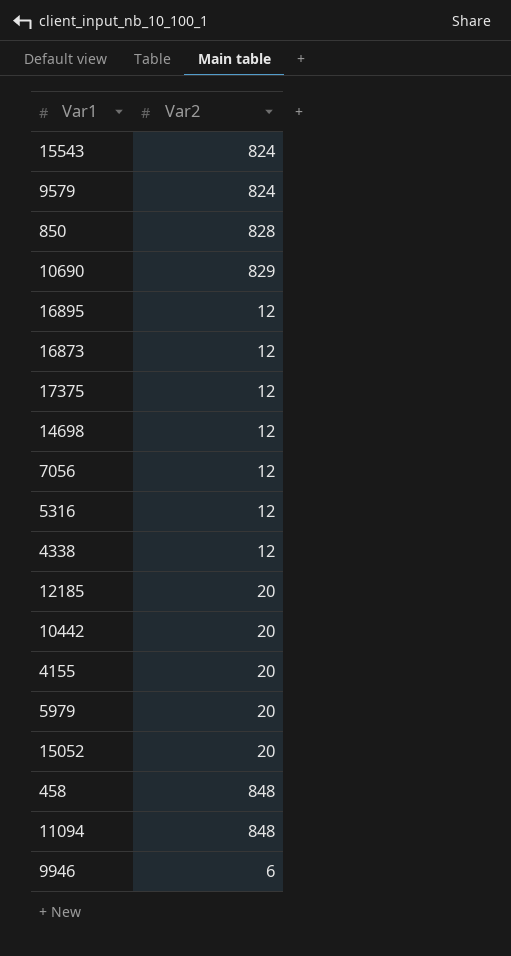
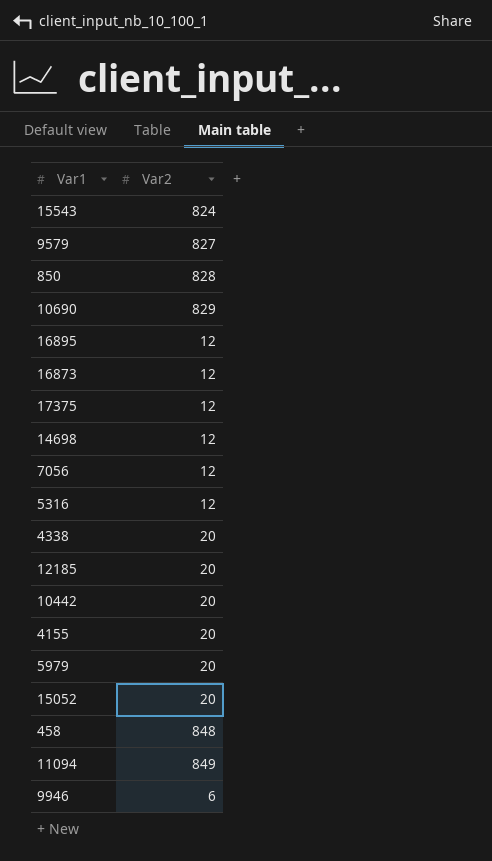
9579 | Var2: 824 -> 827
4338 | Var2: 12 -> 20
11094 | Var2: 848 -> 849

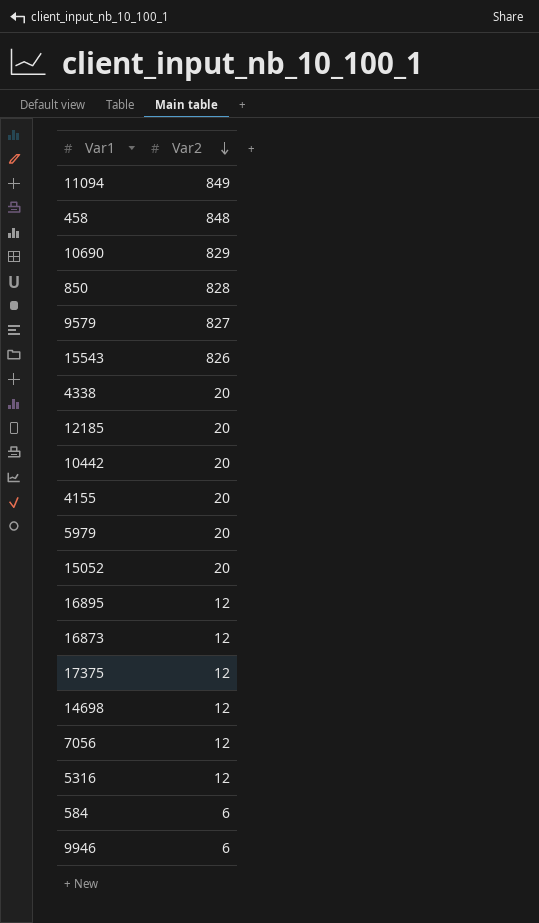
row order: none -> Var2 descending
15543 | Var2: 824 -> 826
row 584: none -> 6

